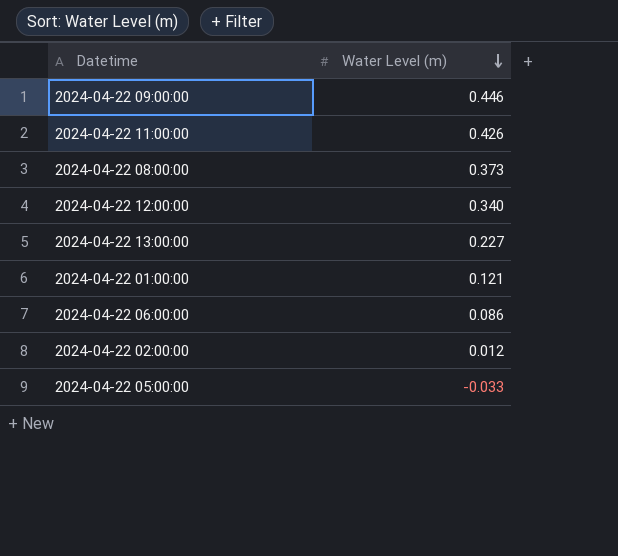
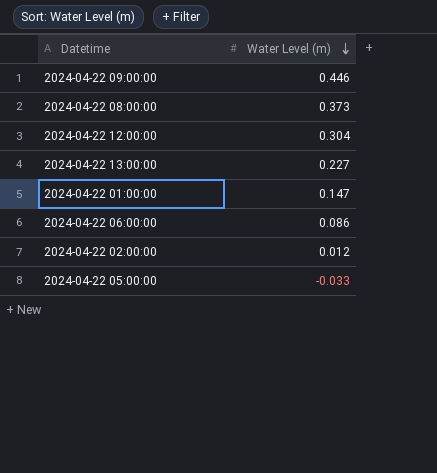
row 2024-04-22 11:00:00: 0.426 -> none
2024-04-22 12:00:00 | Water Level (m): 0.340 -> 0.304
2024-04-22 01:00:00 | Water Level (m): 0.121 -> 0.147

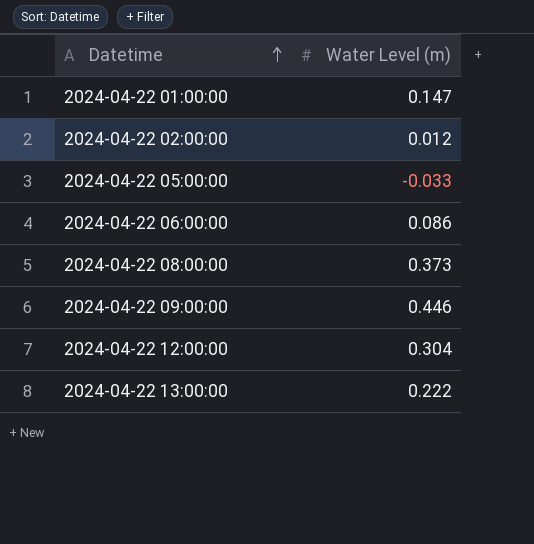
row order: Water Level (m) descending -> Datetime ascending
2024-04-22 13:00:00 | Water Level (m): 0.227 -> 0.222

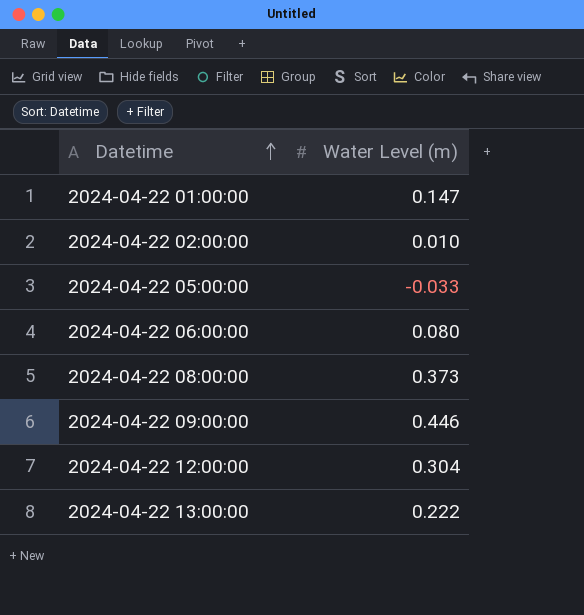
2024-04-22 02:00:00 | Water Level (m): 0.012 -> 0.010
2024-04-22 06:00:00 | Water Level (m): 0.086 -> 0.080

